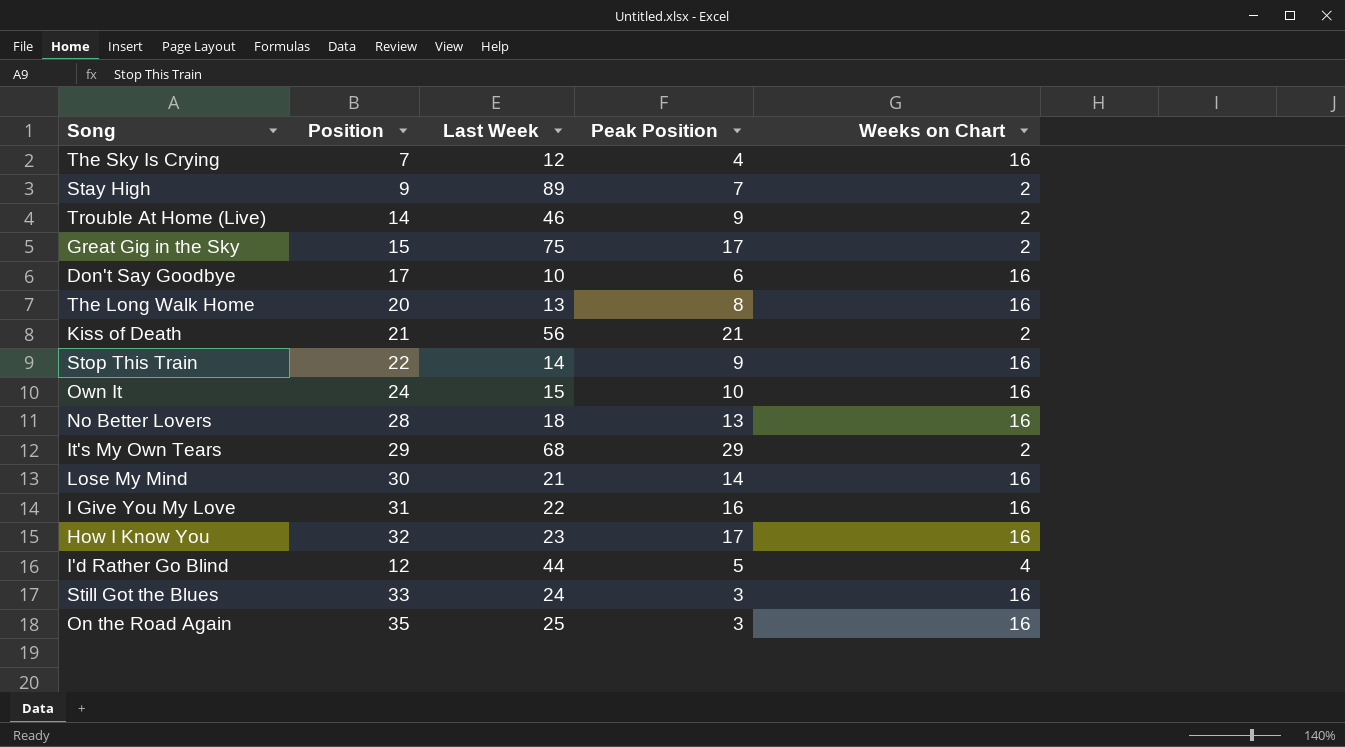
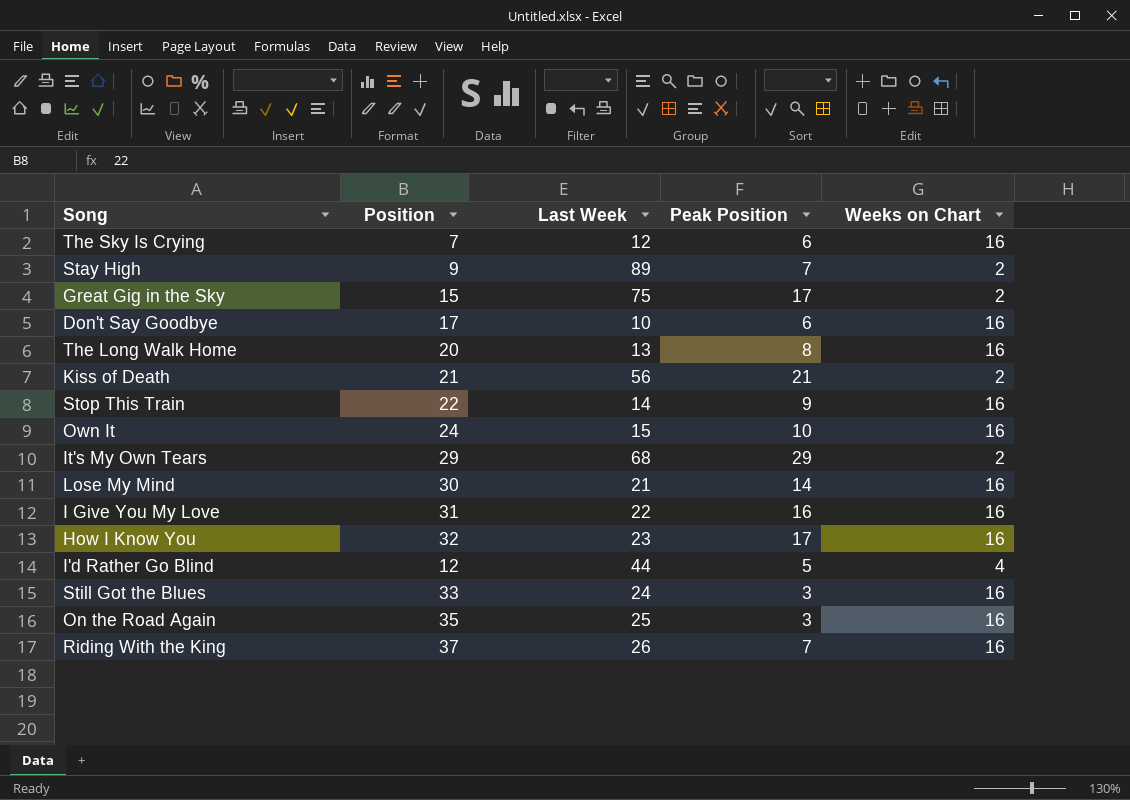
row Trouble At Home (Live): 14 | 46 | 9 | 2 -> none
row No Better Lovers: 28 | 18 | 13 | 16 -> none
The Sky Is Crying | Peak Position: 4 -> 6
row Riding With the King: none -> 37 | 26 | 7 | 16

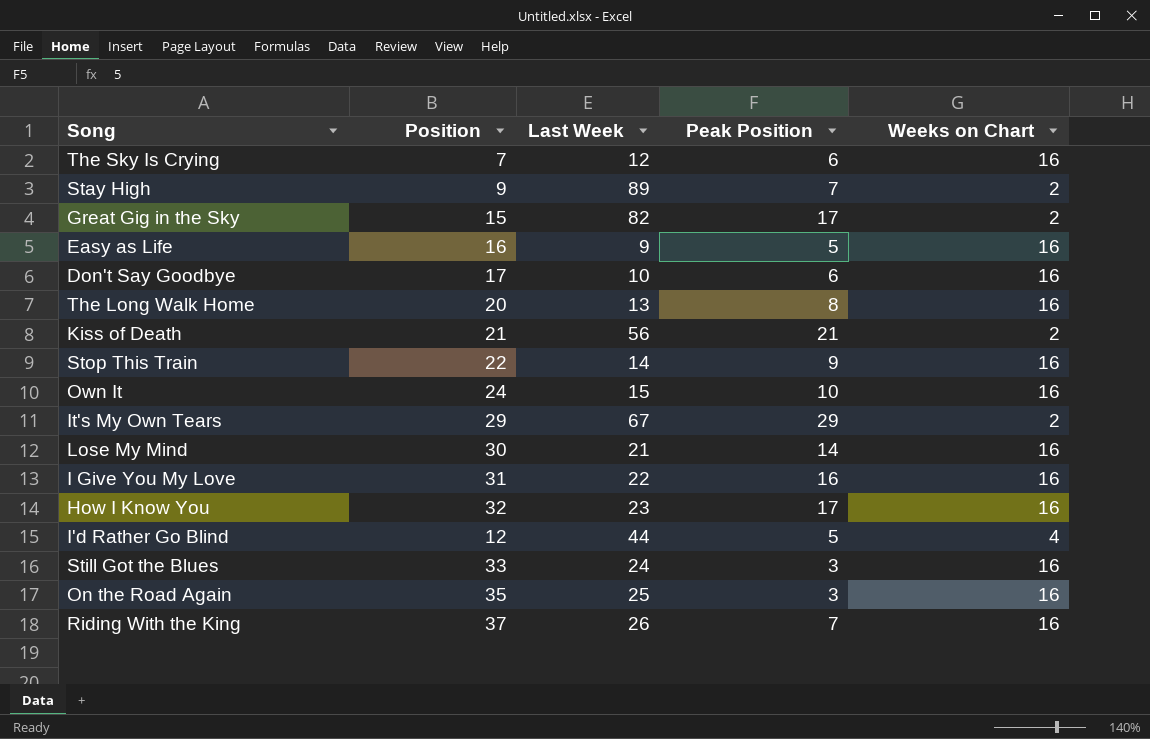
Great Gig in the Sky | Last Week: 75 -> 82
row Easy as Life: none -> 16 | 9 | 5 | 16
It's My Own Tears | Last Week: 68 -> 67

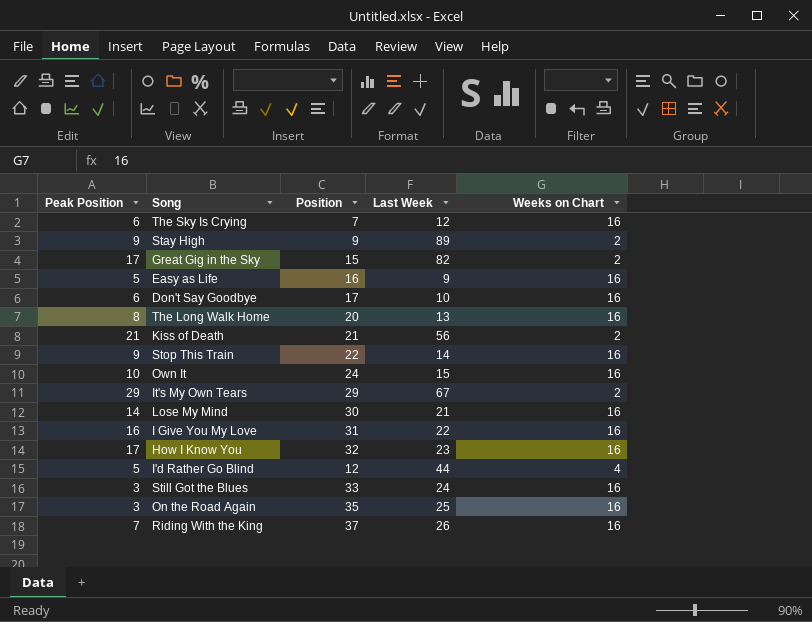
column Peak Position | position: 4 -> 1
Stay High | Peak Position: 7 -> 9

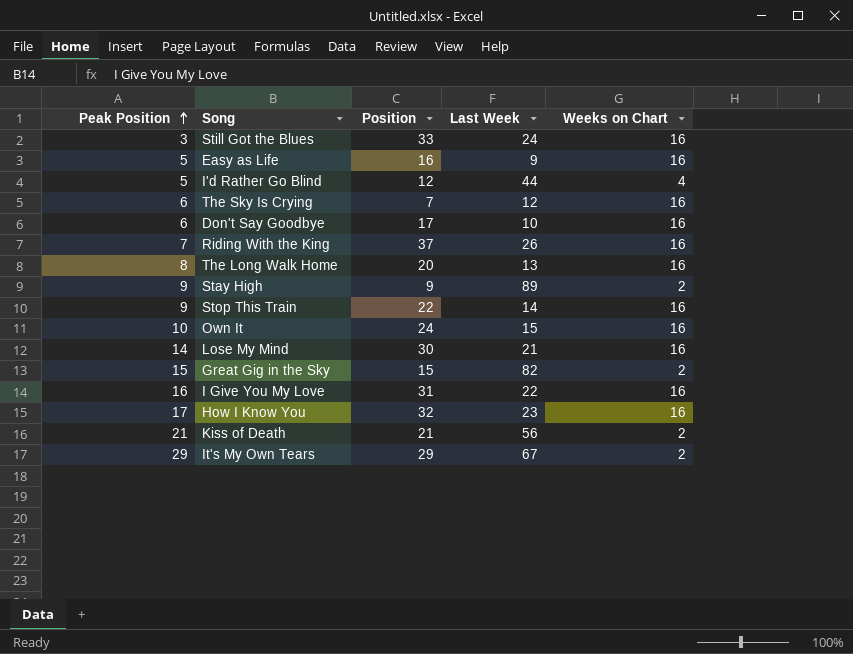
row order: none -> Peak Position ascending
row On the Road Again: 3 | 35 | 25 | 16 -> none
Great Gig in the Sky | Peak Position: 17 -> 15

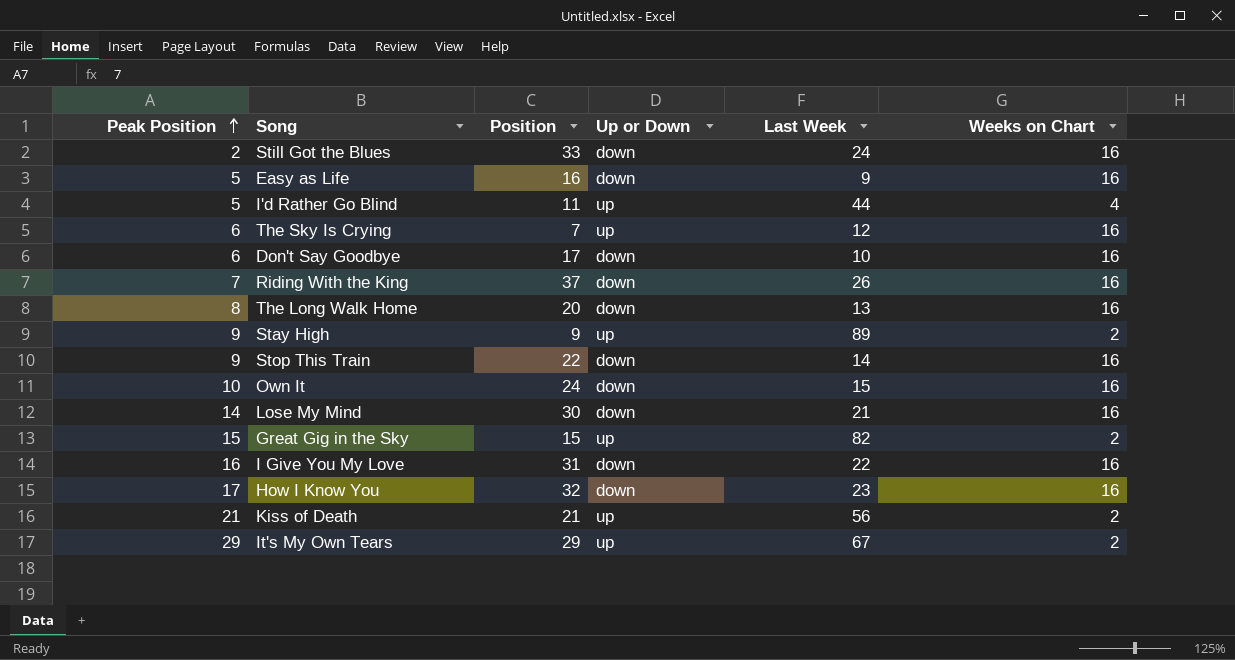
column Up or Down | position: none -> 4
Still Got the Blues | Peak Position: 3 -> 2
I'd Rather Go Blind | Position: 12 -> 11

